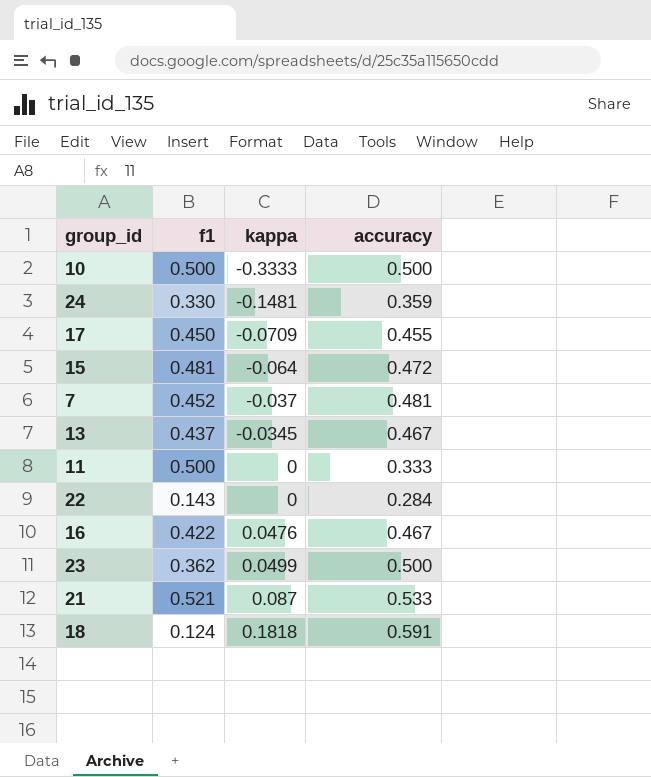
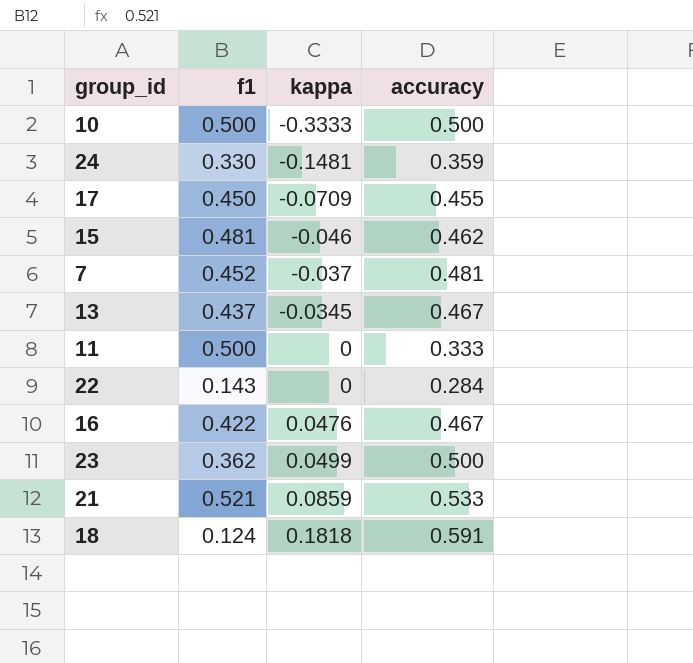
15 | kappa: -0.064 -> -0.046
15 | accuracy: 0.472 -> 0.462
21 | kappa: 0.087 -> 0.0859

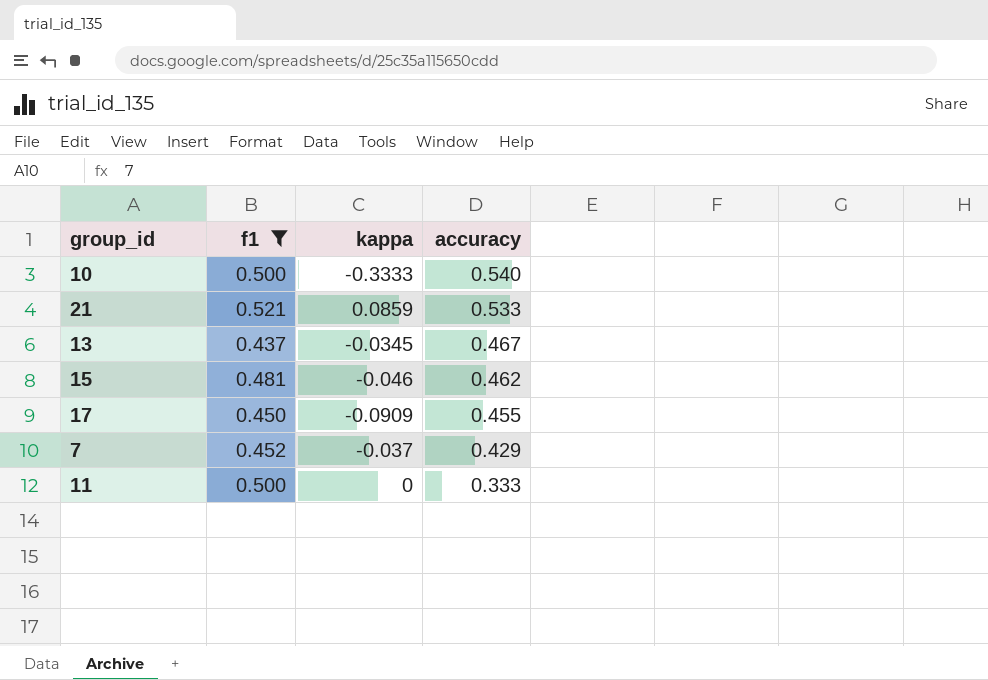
filter: none -> f1 >= 0.437
row order: kappa ascending -> accuracy descending
10 | accuracy: 0.500 -> 0.540
17 | kappa: -0.0709 -> -0.0909
7 | accuracy: 0.481 -> 0.429

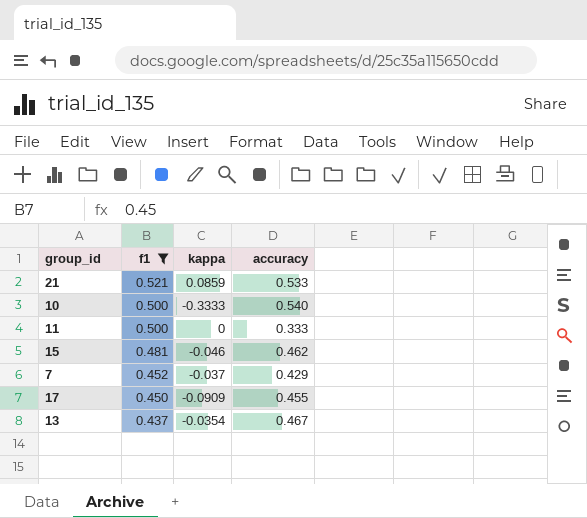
row order: accuracy descending -> f1 descending
13 | kappa: -0.0345 -> -0.0354

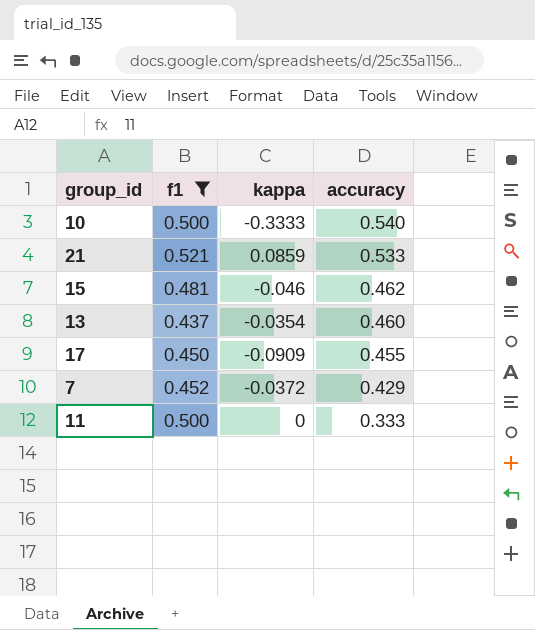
row order: f1 descending -> accuracy descending
13 | accuracy: 0.467 -> 0.460
7 | kappa: -0.037 -> -0.0372

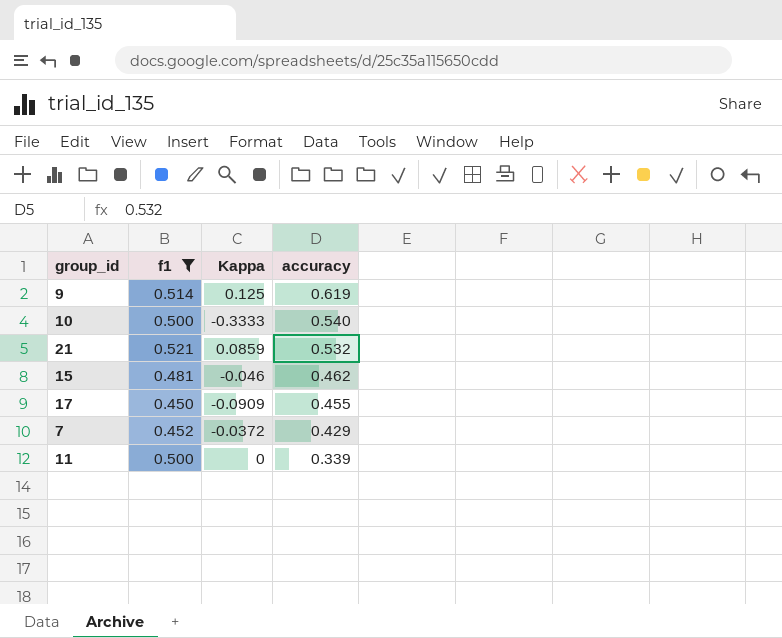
column name: kappa -> Kappa
row 13: 0.437 | -0.0354 | 0.460 -> none
row 9: none -> 0.514 | 0.125 | 0.619
21 | accuracy: 0.533 -> 0.532
11 | accuracy: 0.333 -> 0.339

